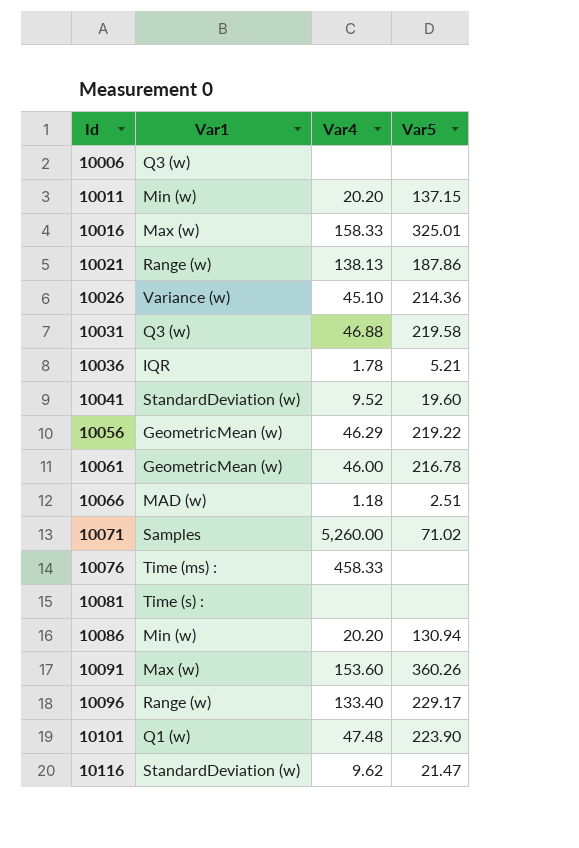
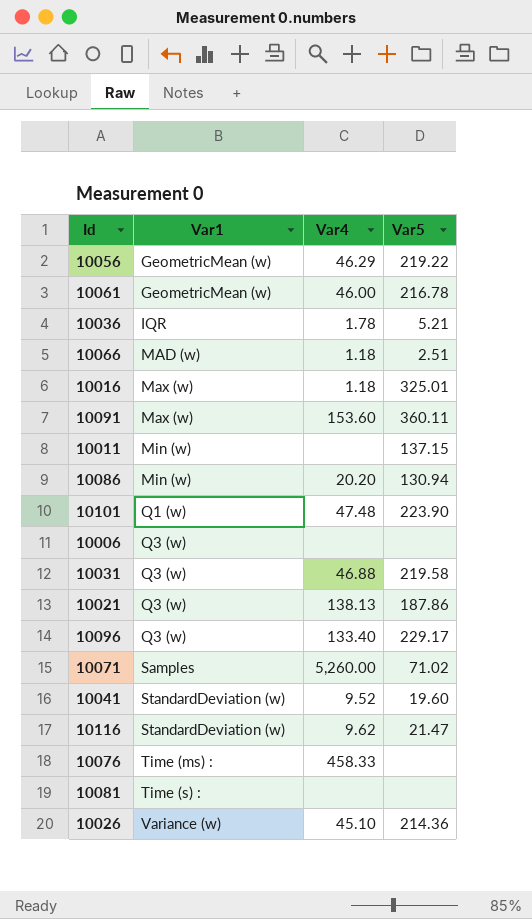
row order: Id ascending -> Var1 ascending
10016 | Var4: 158.33 -> 1.18
10091 | Var5: 360.26 -> 360.11
10011 | Var4: 20.20 -> none
10021 | Var1: Range (w) -> Q3 (w)
10096 | Var1: Range (w) -> Q3 (w)

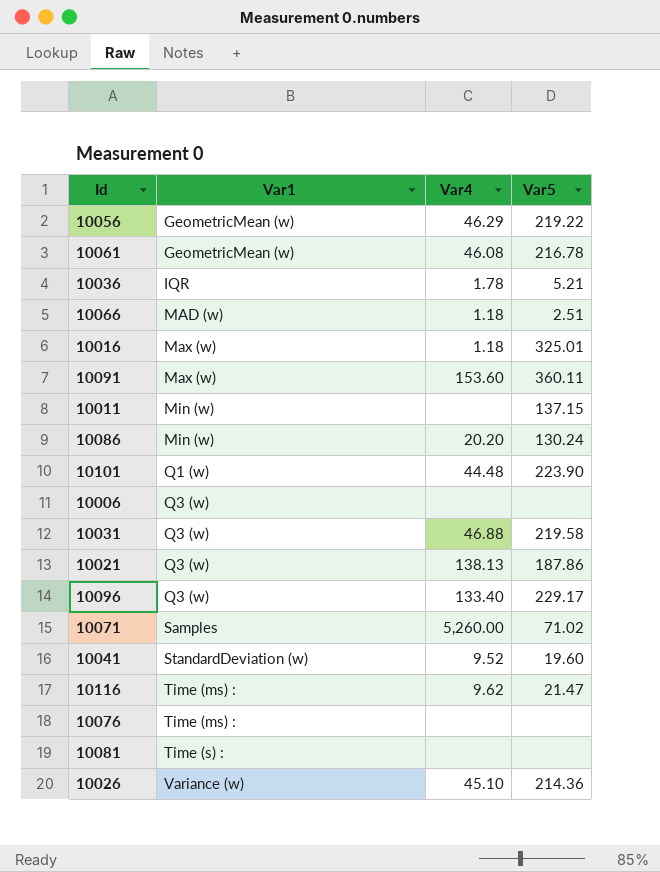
10061 | Var4: 46.00 -> 46.08
10086 | Var5: 130.94 -> 130.24
10101 | Var4: 47.48 -> 44.48
10116 | Var1: StandardDeviation (w) -> Time (ms) :
10076 | Var4: 458.33 -> none

